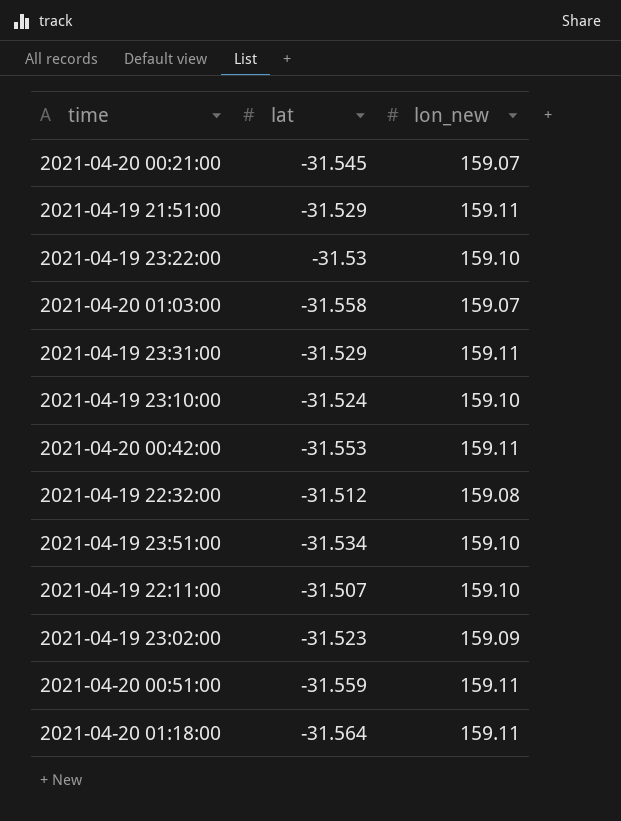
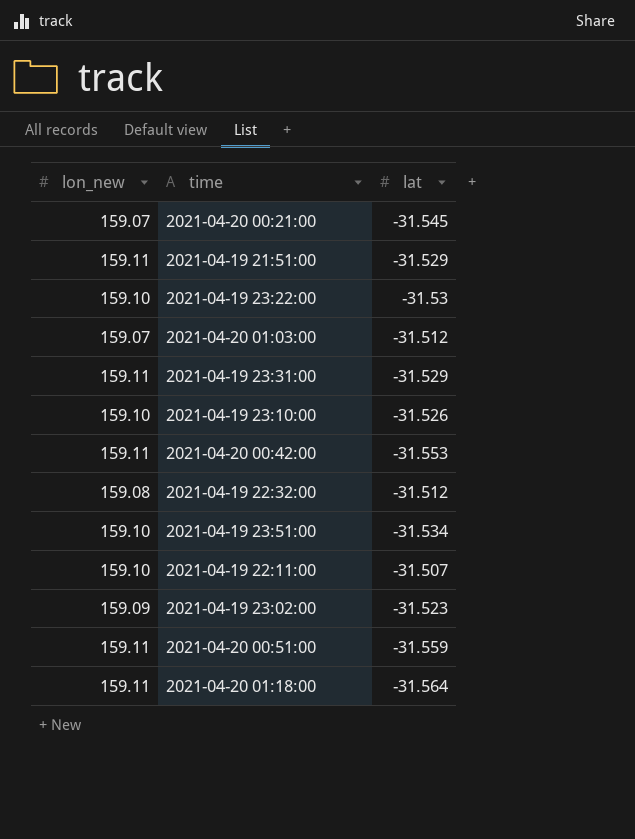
column lon_new | position: 3 -> 1
2021-04-20 01:03:00 | lat: -31.558 -> -31.512
2021-04-19 23:10:00 | lat: -31.524 -> -31.526

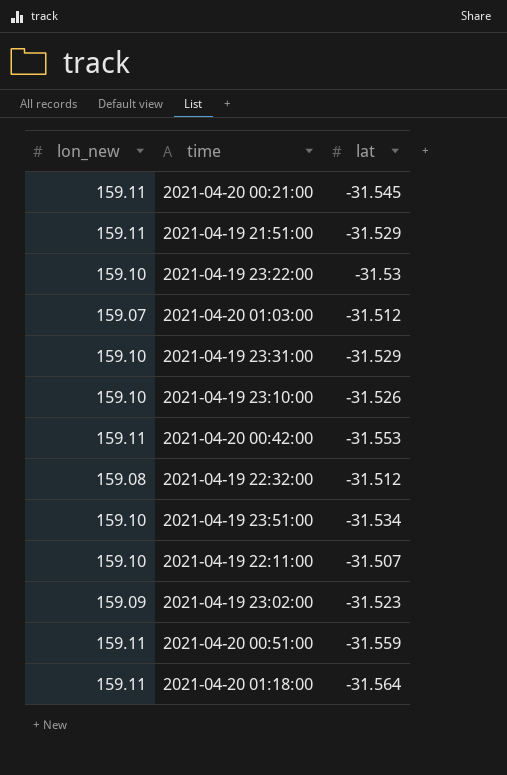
2021-04-20 00:21:00 | lon_new: 159.07 -> 159.11
2021-04-19 23:31:00 | lon_new: 159.11 -> 159.10

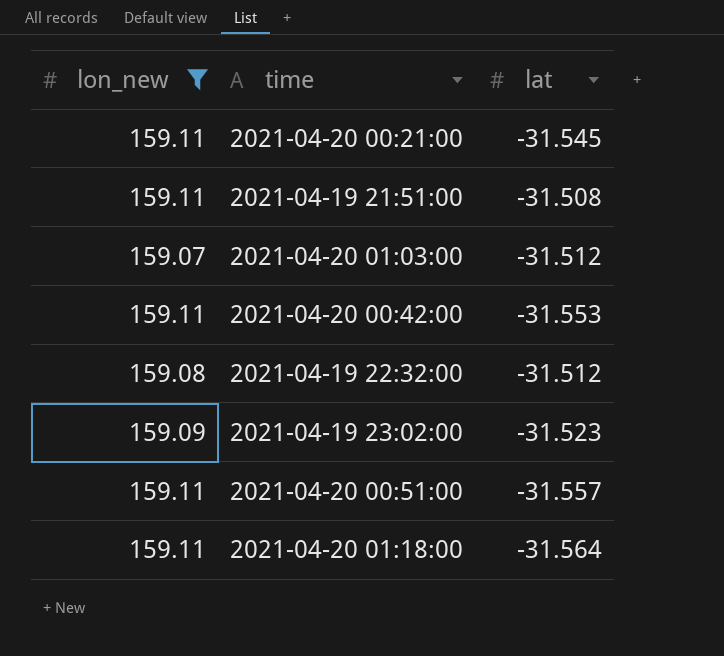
filter: none -> lon_new != 159.10
2021-04-19 21:51:00 | lat: -31.529 -> -31.508
2021-04-20 00:51:00 | lat: -31.559 -> -31.557

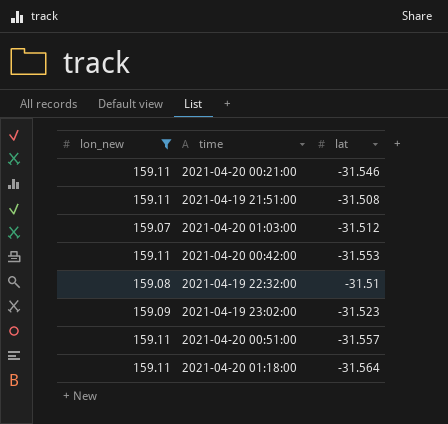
2021-04-20 00:21:00 | lat: -31.545 -> -31.546
2021-04-19 22:32:00 | lat: -31.512 -> -31.51

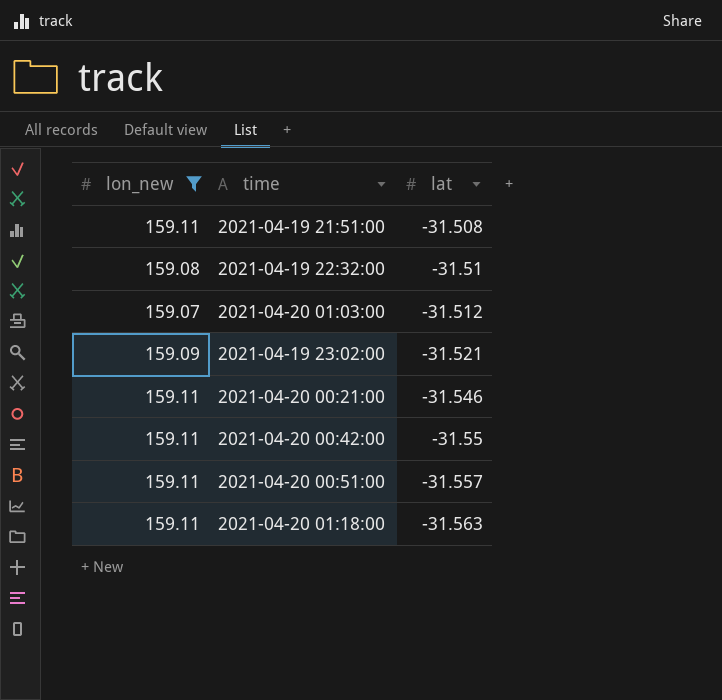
row order: none -> lat descending
2021-04-19 23:02:00 | lat: -31.523 -> -31.521
2021-04-20 00:42:00 | lat: -31.553 -> -31.55
2021-04-20 01:18:00 | lat: -31.564 -> -31.563

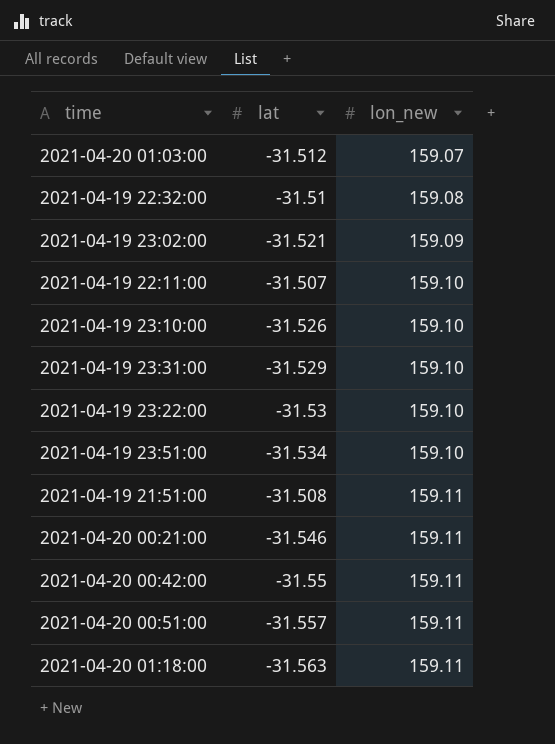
filter: lon_new != 159.10 -> none
row order: lat descending -> lon_new ascending
column lon_new | position: 1 -> 3

